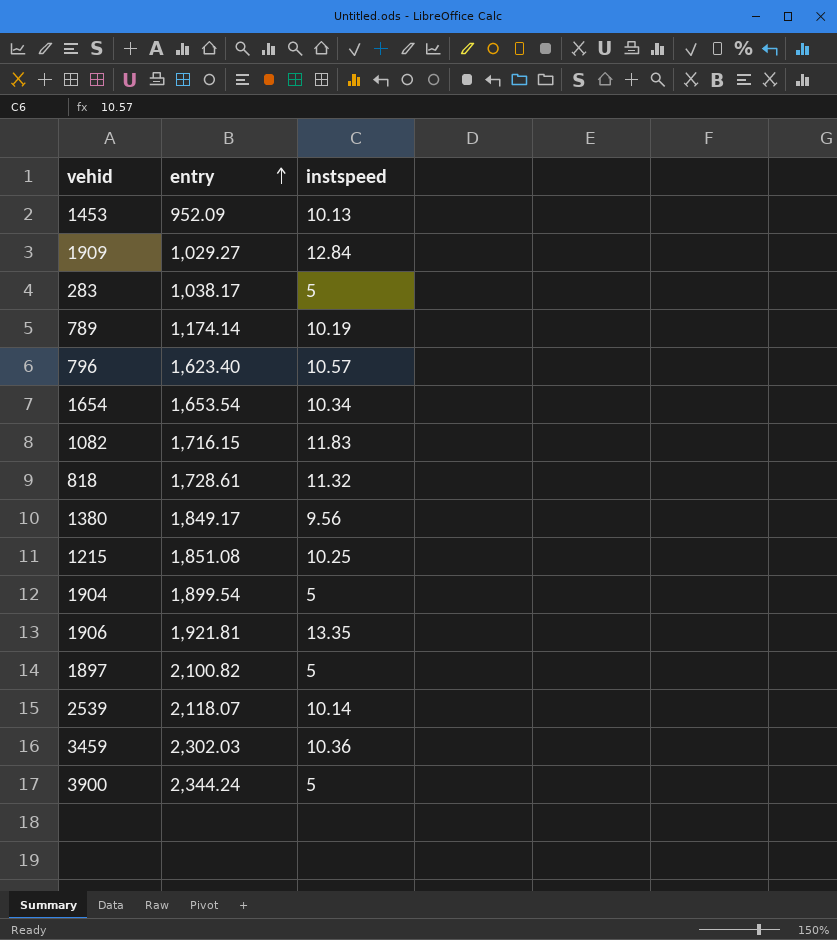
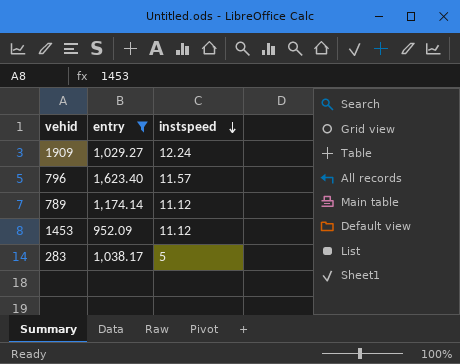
filter: none -> entry <= 1,623.40
row order: entry ascending -> instspeed descending
1909 | instspeed: 12.84 -> 12.24
796 | instspeed: 10.57 -> 11.57
789 | instspeed: 10.19 -> 11.12
1453 | instspeed: 10.13 -> 11.12

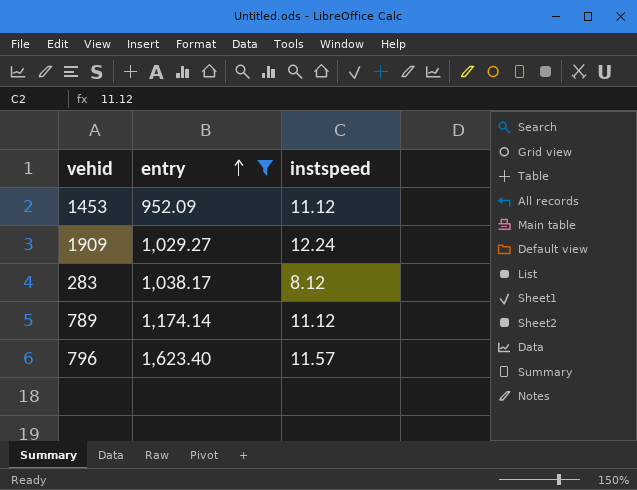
row order: instspeed descending -> entry ascending
283 | instspeed: 5 -> 8.12

